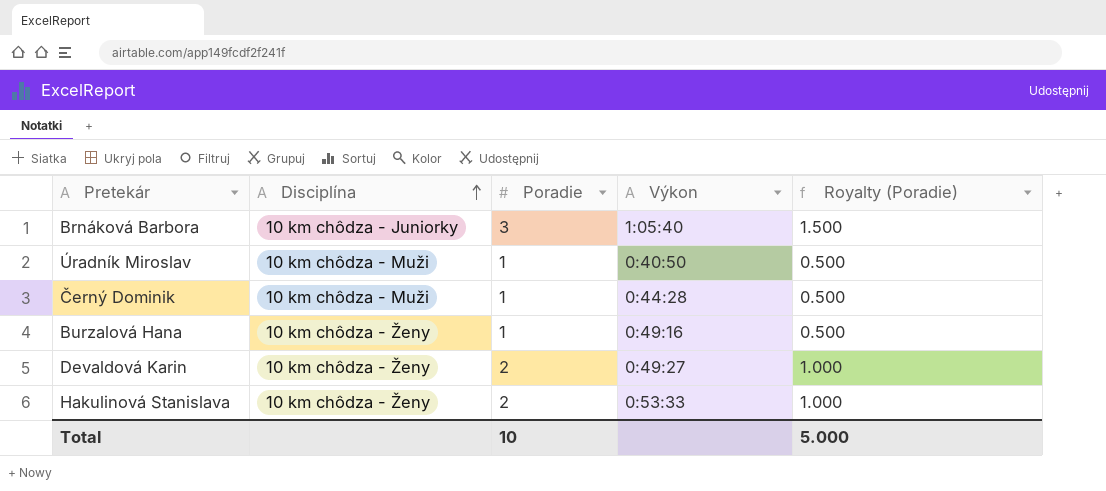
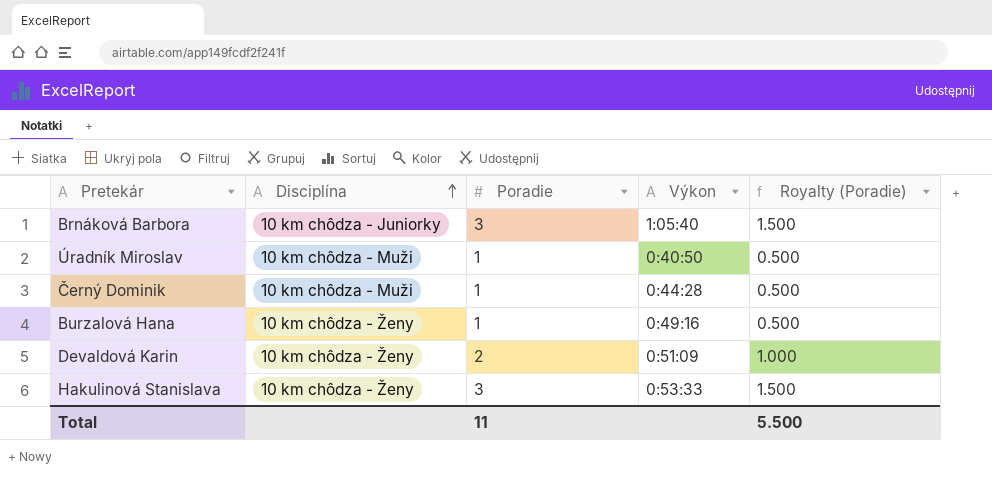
Devaldová Karin | Výkon: 0:49:27 -> 0:51:09
Hakulinová Stanislava | Poradie: 2 -> 3
Hakulinová Stanislava | Royalty (Poradie): 1.000 -> 1.500
Total | Poradie: 10 -> 11
Total | Royalty (Poradie): 5.000 -> 5.500

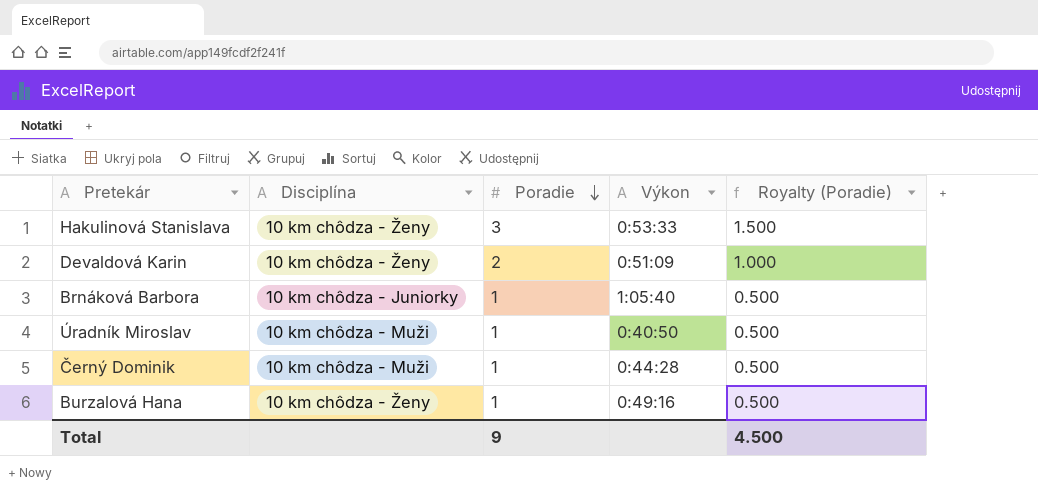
row order: Disciplína ascending -> Poradie descending
Brnáková Barbora | Poradie: 3 -> 1
Brnáková Barbora | Royalty (Poradie): 1.500 -> 0.500
Total | Poradie: 11 -> 9
Total | Royalty (Poradie): 5.500 -> 4.500

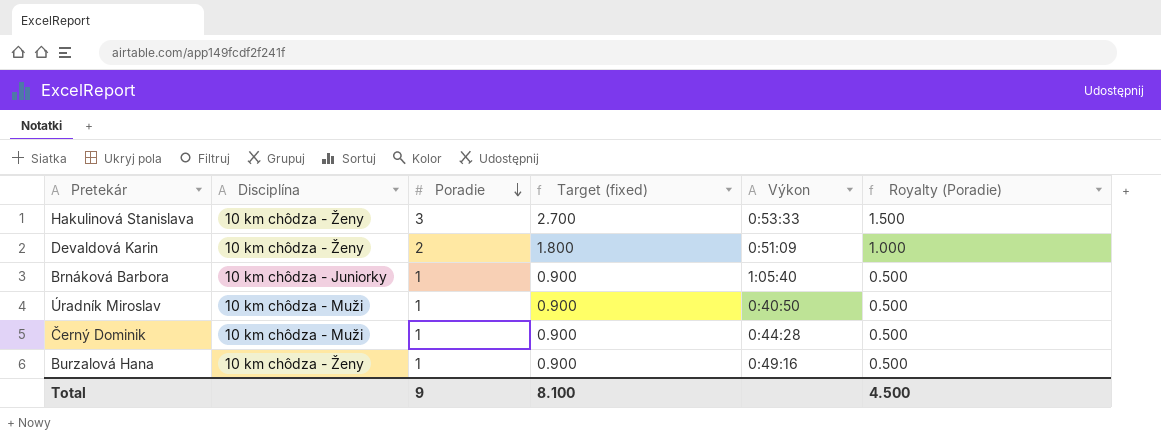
column Target (fixed) | formula: none -> [Poradie] * 0.9

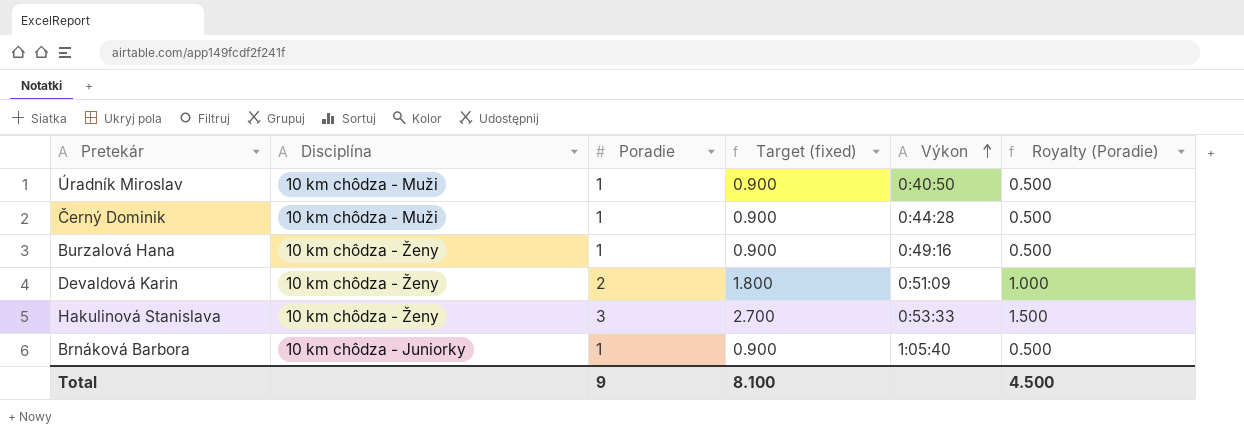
row order: Poradie descending -> Výkon ascending

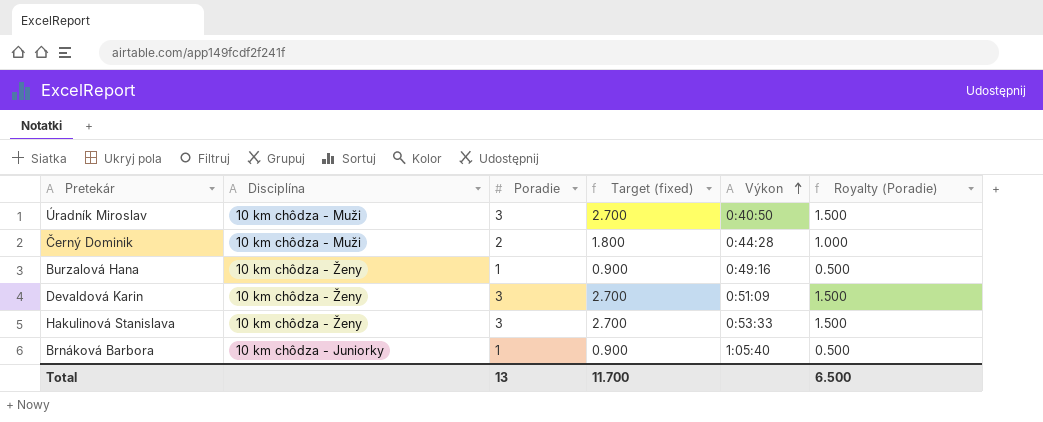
Úradník Miroslav | Poradie: 1 -> 3
Úradník Miroslav | Target (fixed): 0.900 -> 2.700
Úradník Miroslav | Royalty (Poradie): 0.500 -> 1.500
Černý Dominik | Poradie: 1 -> 2
Černý Dominik | Target (fixed): 0.900 -> 1.800
Černý Dominik | Royalty (Poradie): 0.500 -> 1.000
Devaldová Karin | Poradie: 2 -> 3
Devaldová Karin | Target (fixed): 1.800 -> 2.700
Devaldová Karin | Royalty (Poradie): 1.000 -> 1.500
Total | Poradie: 9 -> 13
Total | Target (fixed): 8.100 -> 11.700
Total | Royalty (Poradie): 4.500 -> 6.500

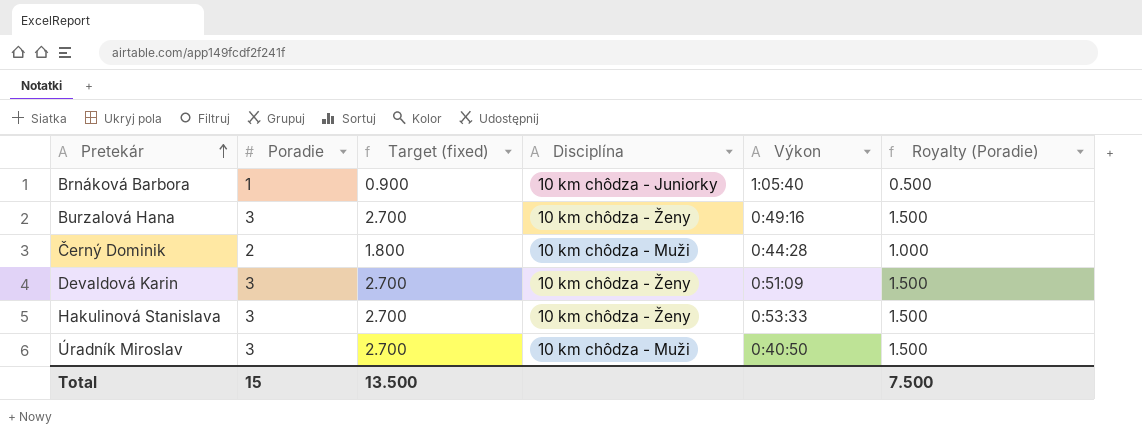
row order: Výkon ascending -> Pretekár ascending
column Disciplína | position: 2 -> 4
Burzalová Hana | Poradie: 1 -> 3
Burzalová Hana | Target (fixed): 0.900 -> 2.700
Burzalová Hana | Royalty (Poradie): 0.500 -> 1.500
Total | Poradie: 13 -> 15
Total | Target (fixed): 11.700 -> 13.500
Total | Royalty (Poradie): 6.500 -> 7.500

